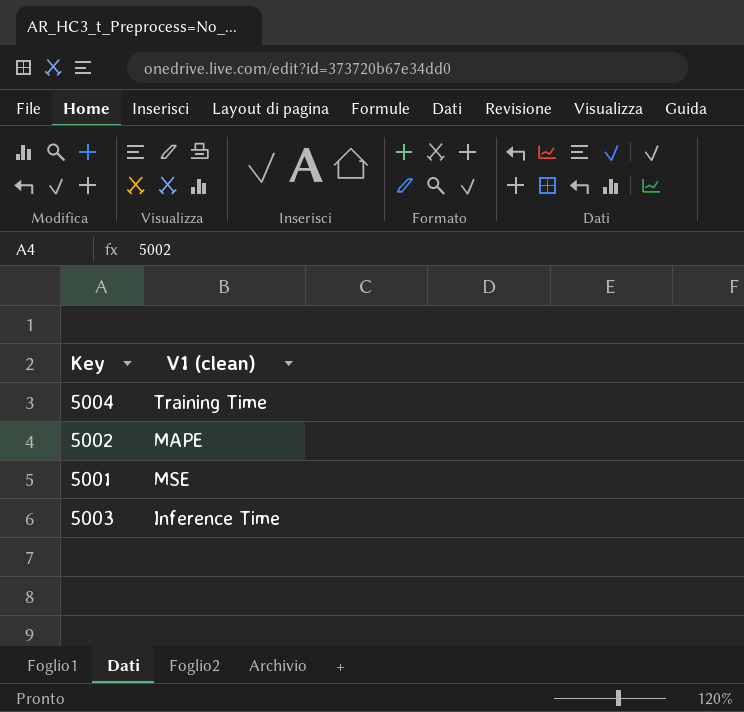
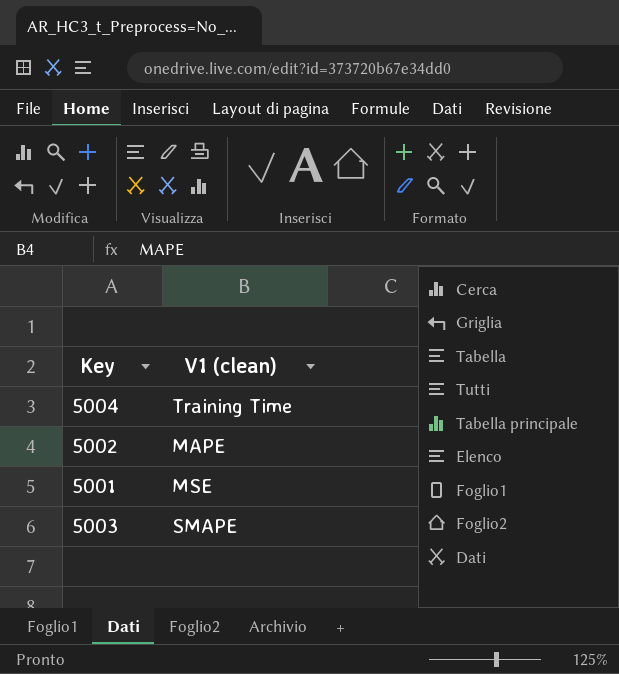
5003 | V1 (clean): Inference Time -> SMAPE

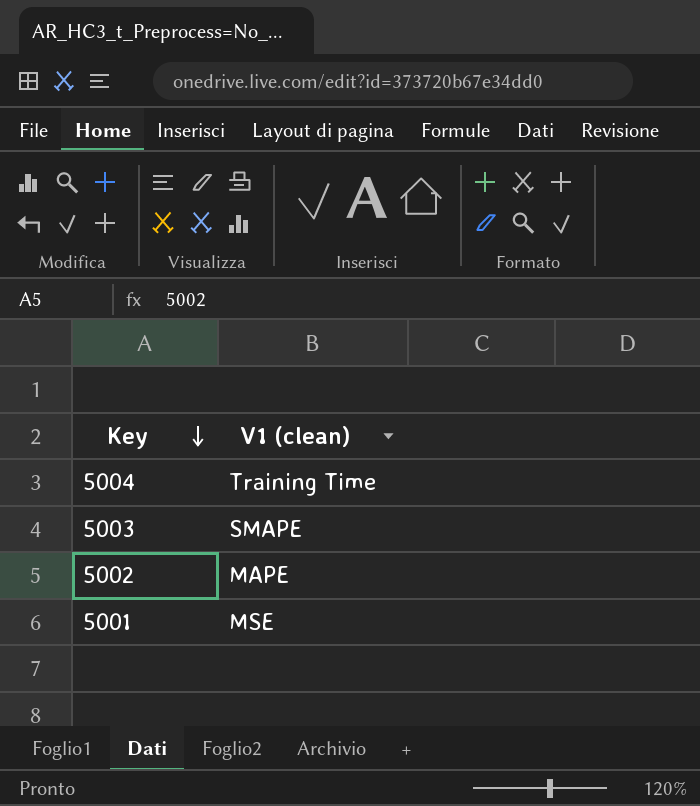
row order: none -> Key descending

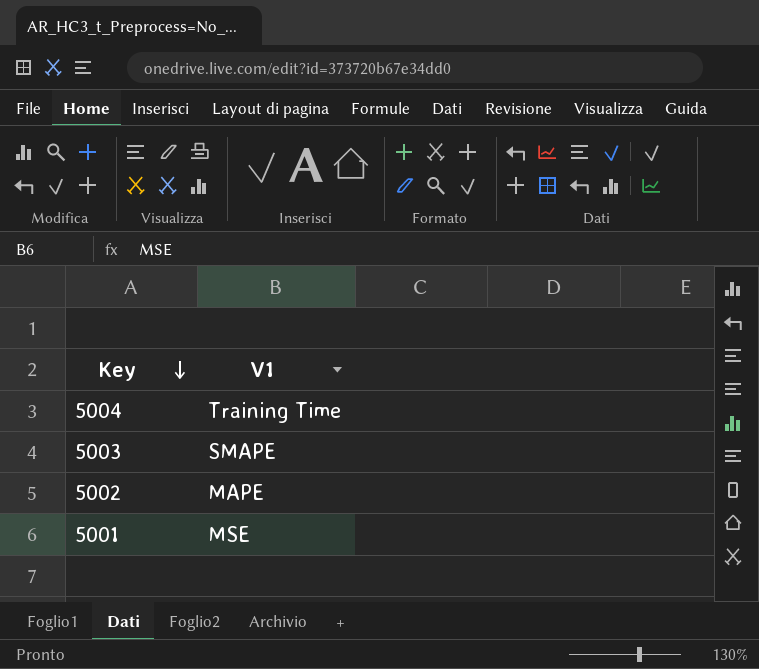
column name: V1 (clean) -> V1

